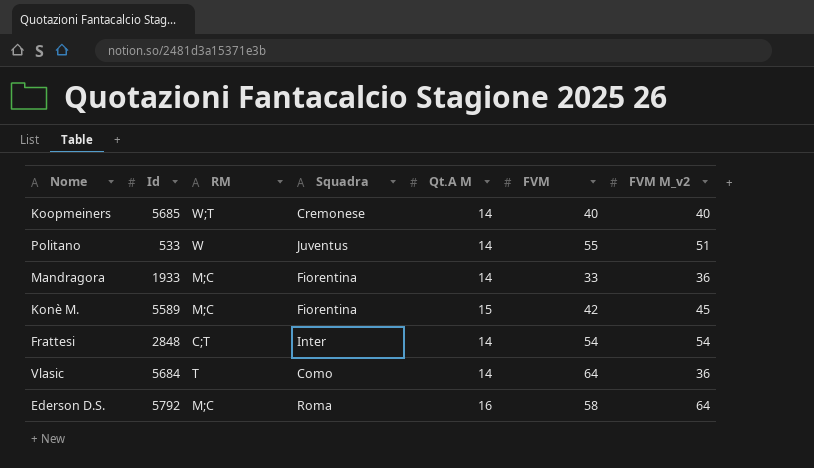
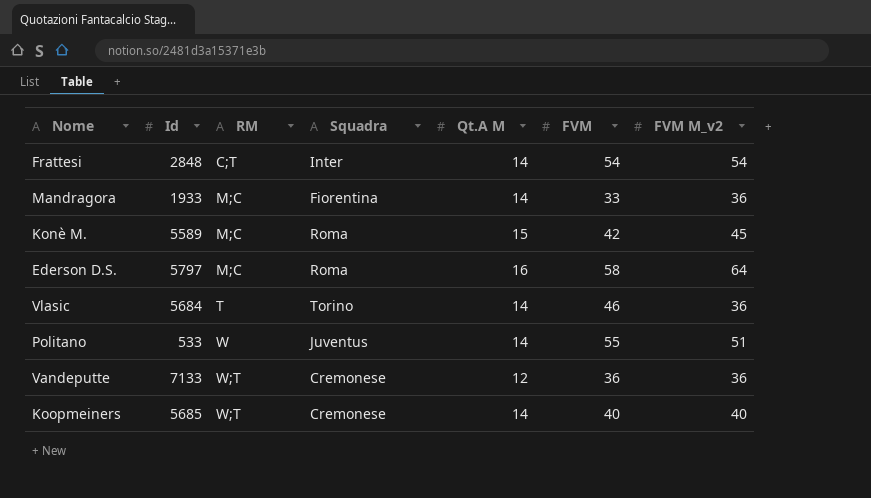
row order: none -> RM ascending
Konè M. | Squadra: Fiorentina -> Roma
Ederson D.S. | Id: 5792 -> 5797
Vlasic | Squadra: Como -> Torino
Vlasic | FVM: 64 -> 46
row Vandeputte: none -> 7133 | W;T | Cremonese | 12 | 36 | 36

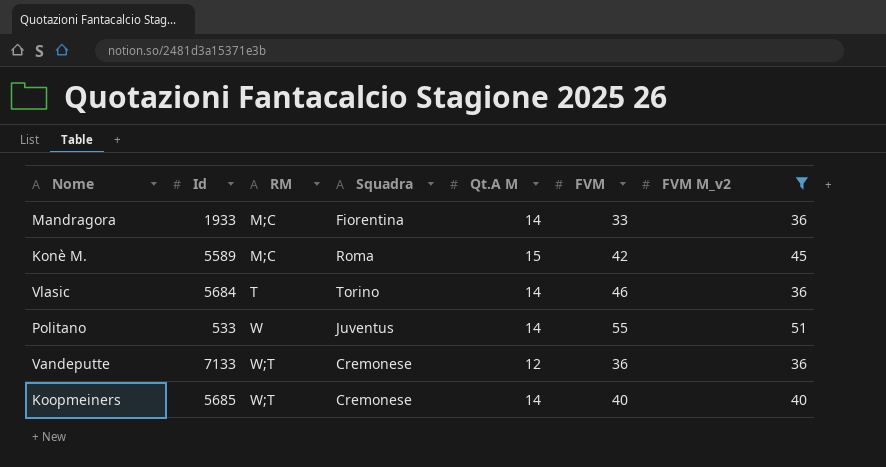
filter: none -> FVM M_v2 <= 51

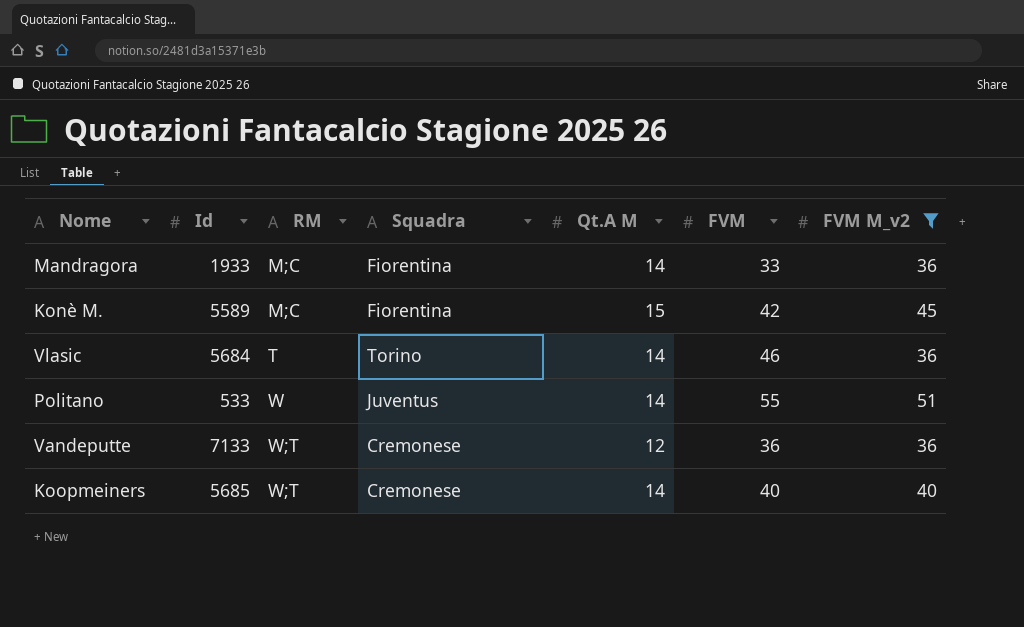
Konè M. | Squadra: Roma -> Fiorentina

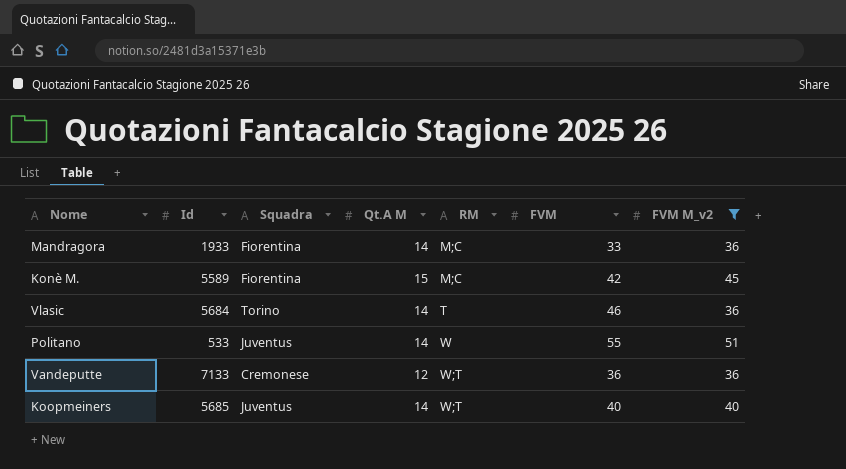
column RM | position: 3 -> 5
Koopmeiners | Squadra: Cremonese -> Juventus

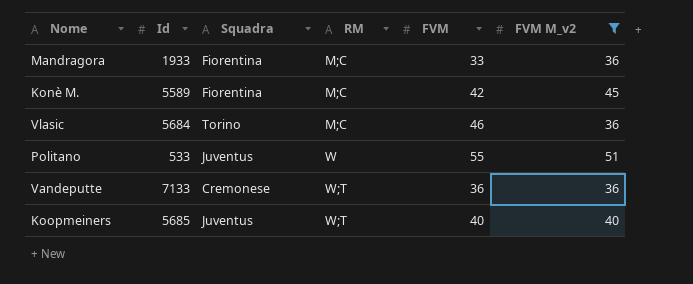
column Qt.A M | position: 4 -> none
Vlasic | RM: T -> M;C

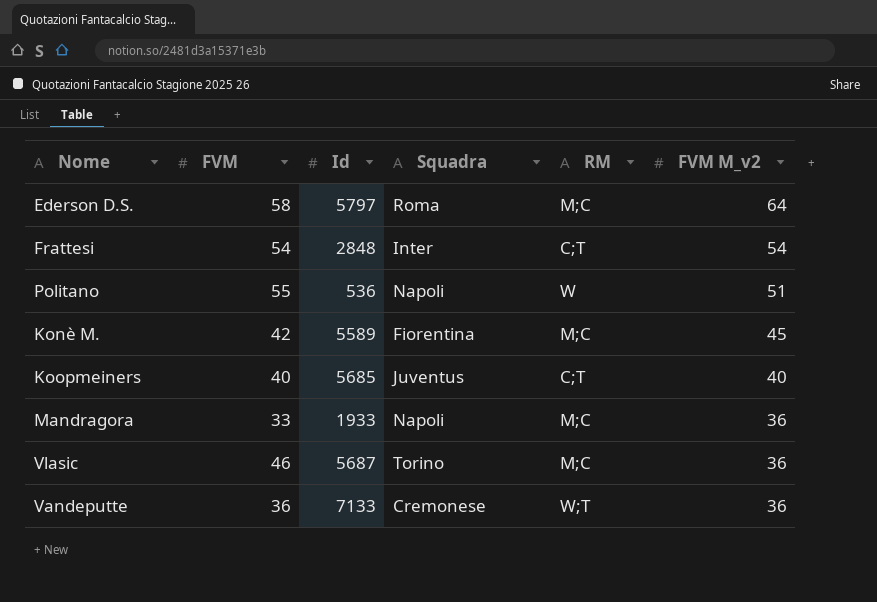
filter: FVM M_v2 <= 51 -> none
row order: RM ascending -> FVM M_v2 descending
column FVM | position: 5 -> 2
Politano | Id: 533 -> 536
Politano | Squadra: Juventus -> Napoli
Koopmeiners | RM: W;T -> C;T
Mandragora | Squadra: Fiorentina -> Napoli
Vlasic | Id: 5684 -> 5687

